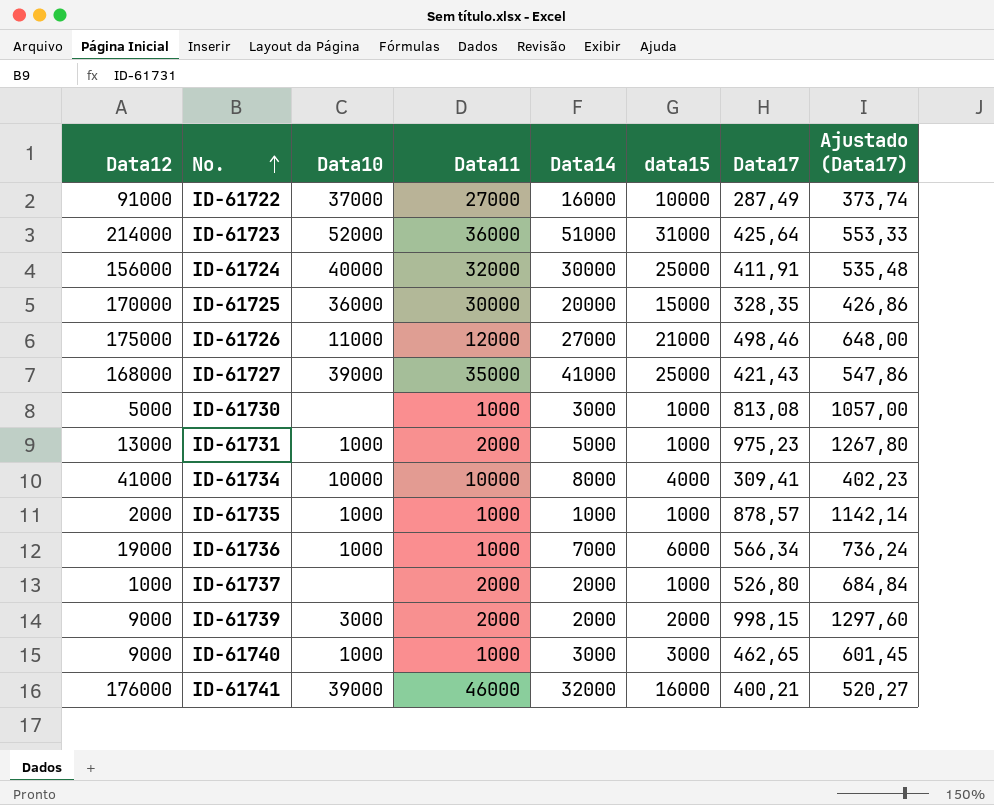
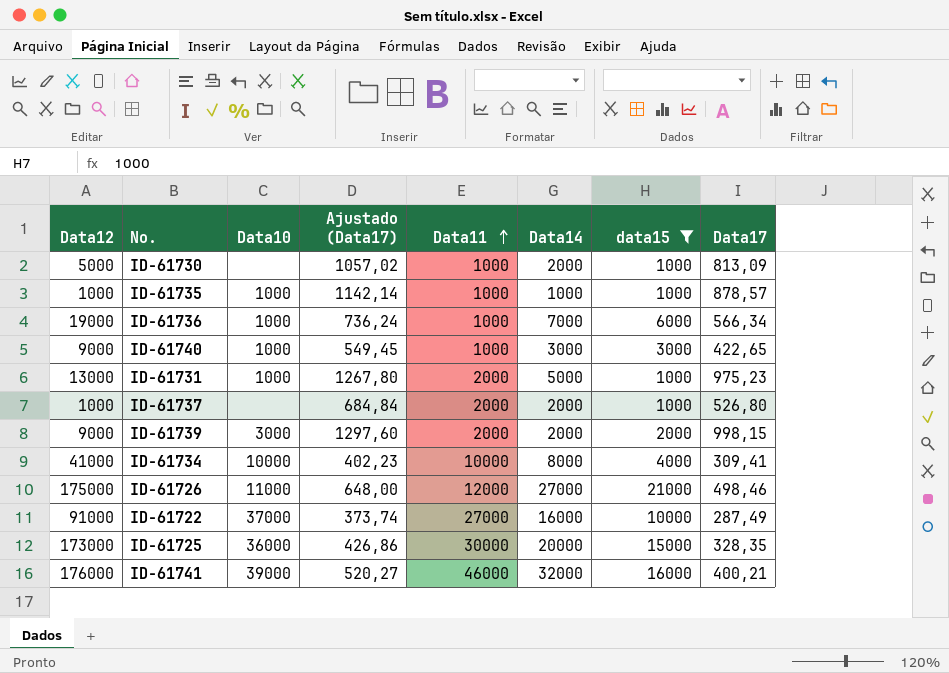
filter: none -> data15 <= 21000
row order: No. ascending -> Data11 ascending
column Ajustado (Data17) | position: 8 -> 4
ID-61730 | Ajustado (Data17): 1057,00 -> 1057,02
ID-61730 | Data14: 3000 -> 2000
ID-61730 | Data17: 813,08 -> 813,09
ID-61735 | Data12: 2000 -> 1000
ID-61740 | Ajustado (Data17): 601,45 -> 549,45
ID-61740 | Data17: 462,65 -> 422,65
ID-61725 | Data12: 170000 -> 173000

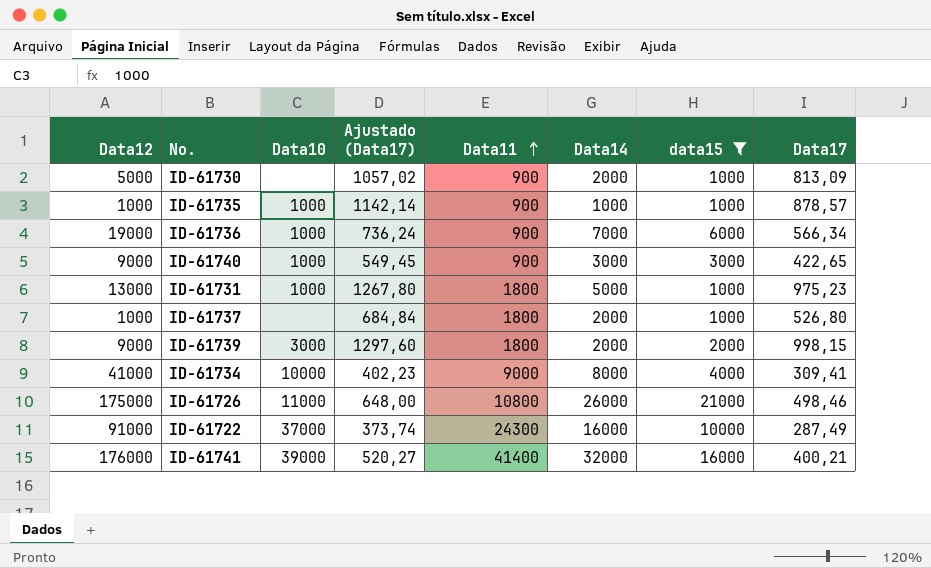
row ID-61725: 173000 | 36000 | 426,86 | 30000 | 20000 | 15000 | 328,35 -> none
ID-61730 | Data11: 1000 -> 900
ID-61735 | Data11: 1000 -> 900
ID-61736 | Data11: 1000 -> 900
ID-61740 | Data11: 1000 -> 900
ID-61731 | Data11: 2000 -> 1800
ID-61737 | Data11: 2000 -> 1800
ID-61739 | Data11: 2000 -> 1800
ID-61734 | Data11: 10000 -> 9000
ID-61726 | Data11: 12000 -> 10800
ID-61726 | Data14: 27000 -> 26000
ID-61722 | Data11: 27000 -> 24300
ID-61741 | Data11: 46000 -> 41400

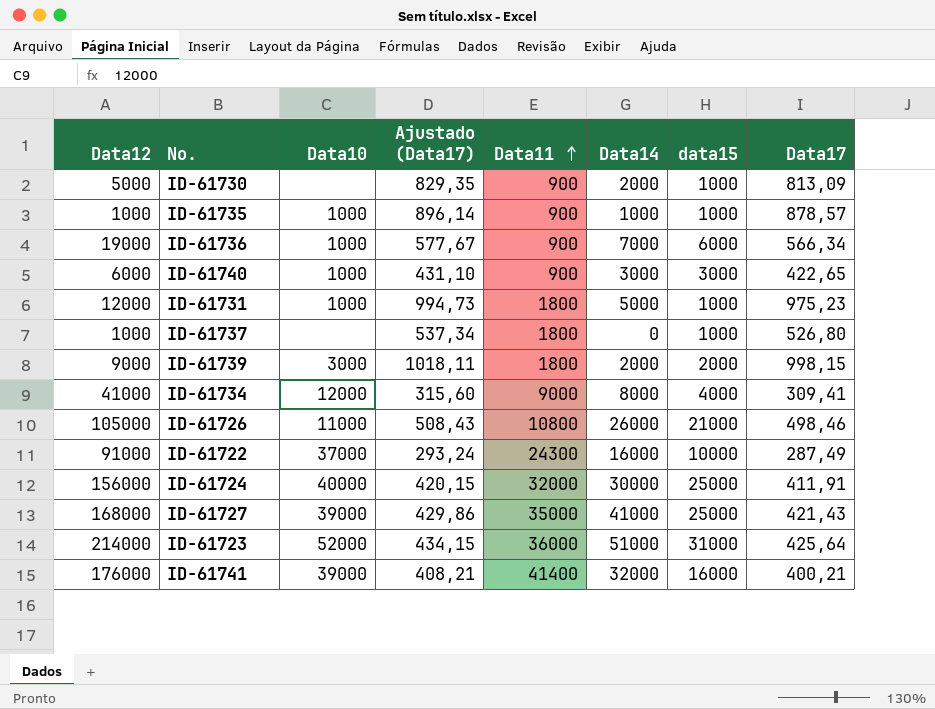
filter: data15 <= 21000 -> none
column Ajustado (Data17) | formula: [Data17] * 1,3 -> [Data17] * 1,02
ID-61740 | Data12: 9000 -> 6000
ID-61731 | Data12: 13000 -> 12000
ID-61737 | Data14: 2000 -> 0
ID-61734 | Data10: 10000 -> 12000
ID-61726 | Data12: 175000 -> 105000

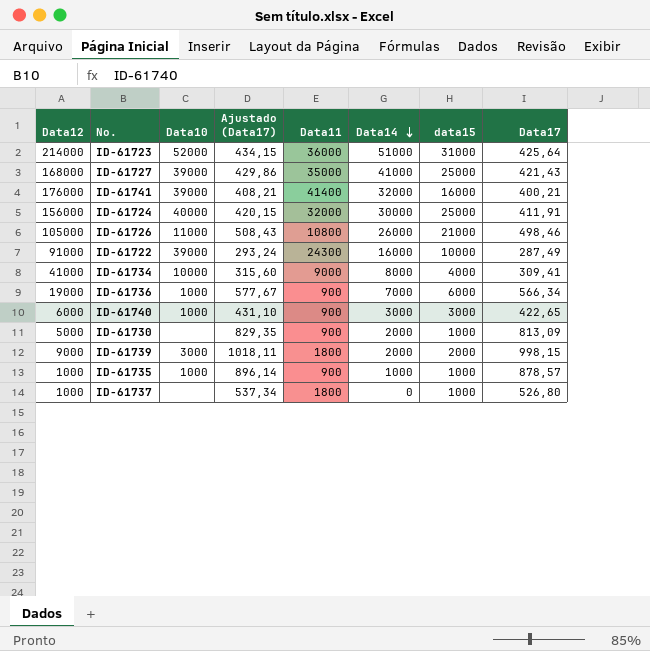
row order: Data11 ascending -> Data14 descending
row ID-61731: 12000 | 1000 | 994,73 | 1800 | 5000 | 1000 | 975,23 -> none
ID-61722 | Data10: 37000 -> 39000
ID-61734 | Data10: 12000 -> 10000

